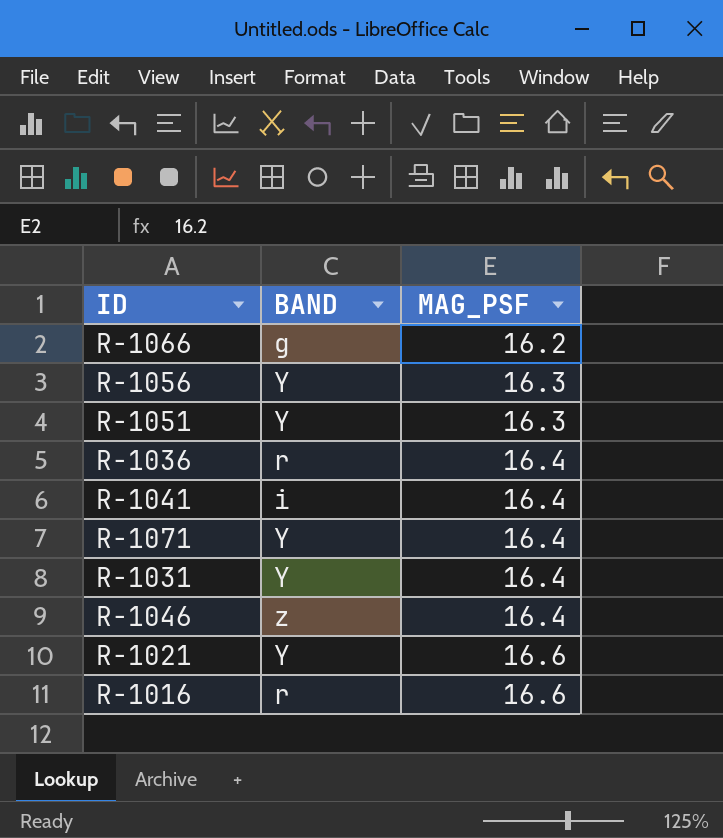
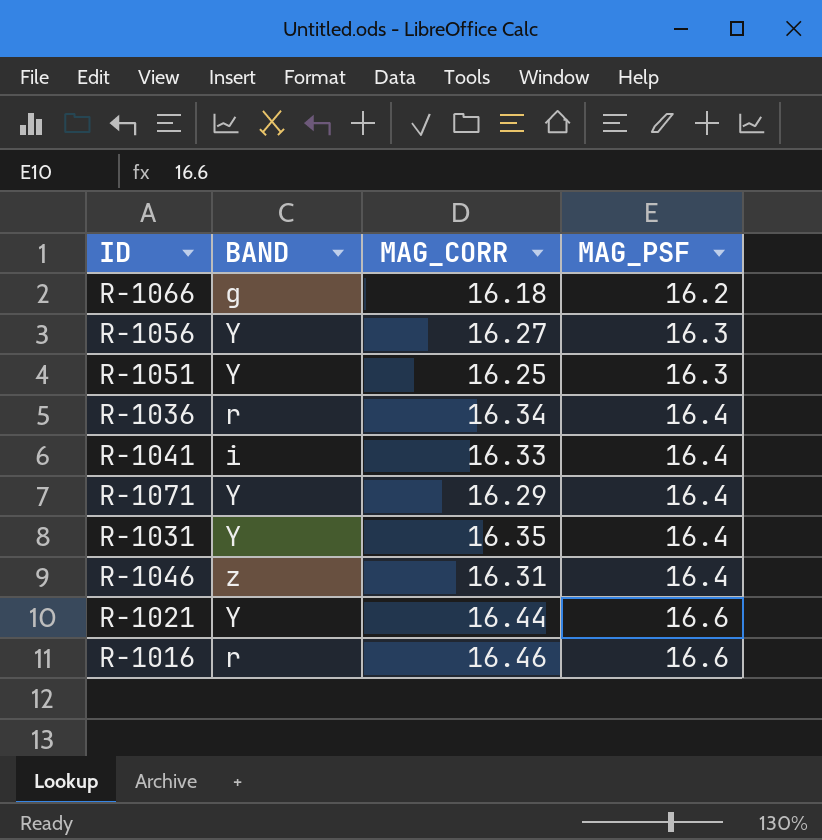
column MAG_CORR | position: none -> 3

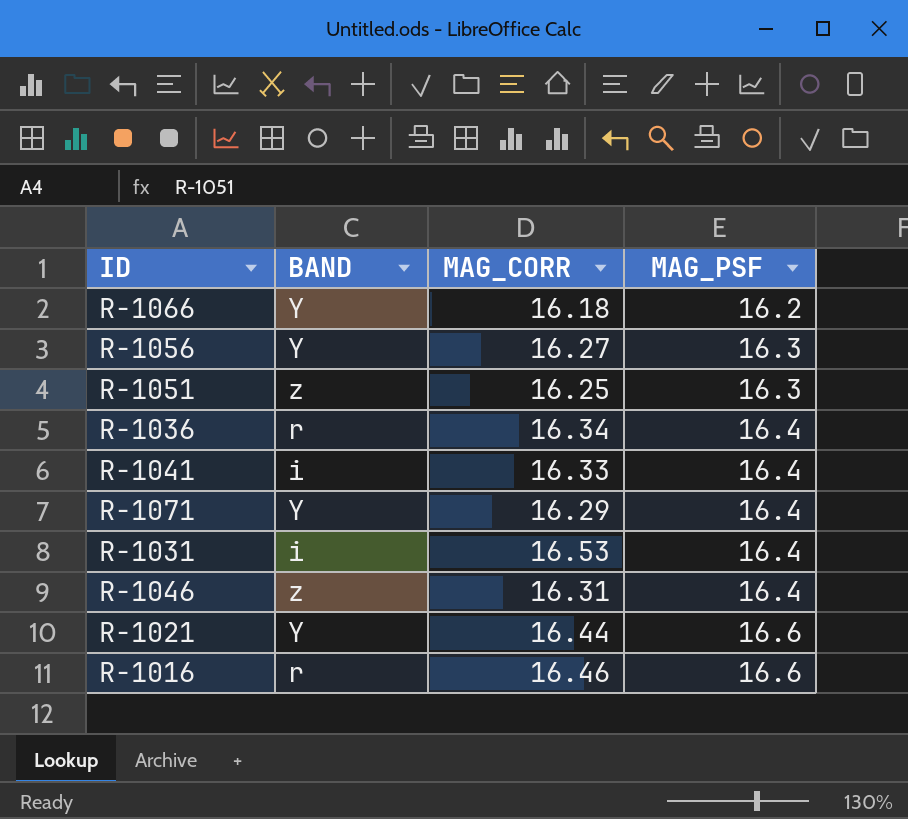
R-1066 | BAND: g -> Y
R-1051 | BAND: Y -> z
R-1031 | BAND: Y -> i
R-1031 | MAG_CORR: 16.35 -> 16.53

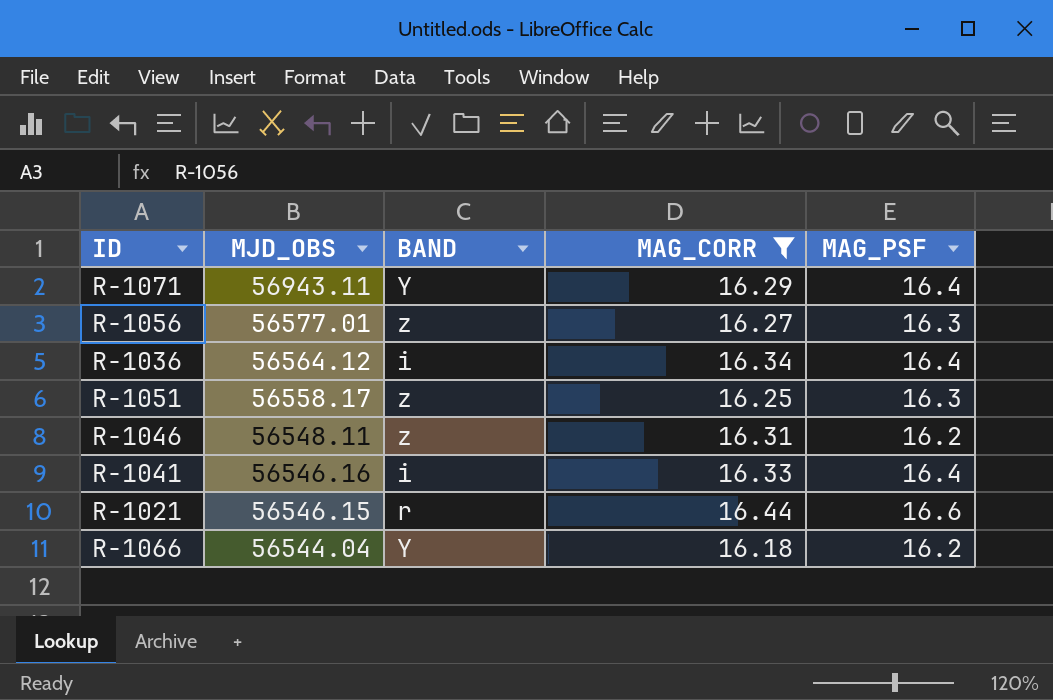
filter: none -> MAG_CORR <= 16.44
row order: MAG_PSF ascending -> MJD_OBS descending
column MJD_OBS | position: none -> 2
R-1056 | BAND: Y -> z
R-1036 | BAND: r -> i
R-1046 | MAG_PSF: 16.4 -> 16.2
R-1021 | BAND: Y -> r

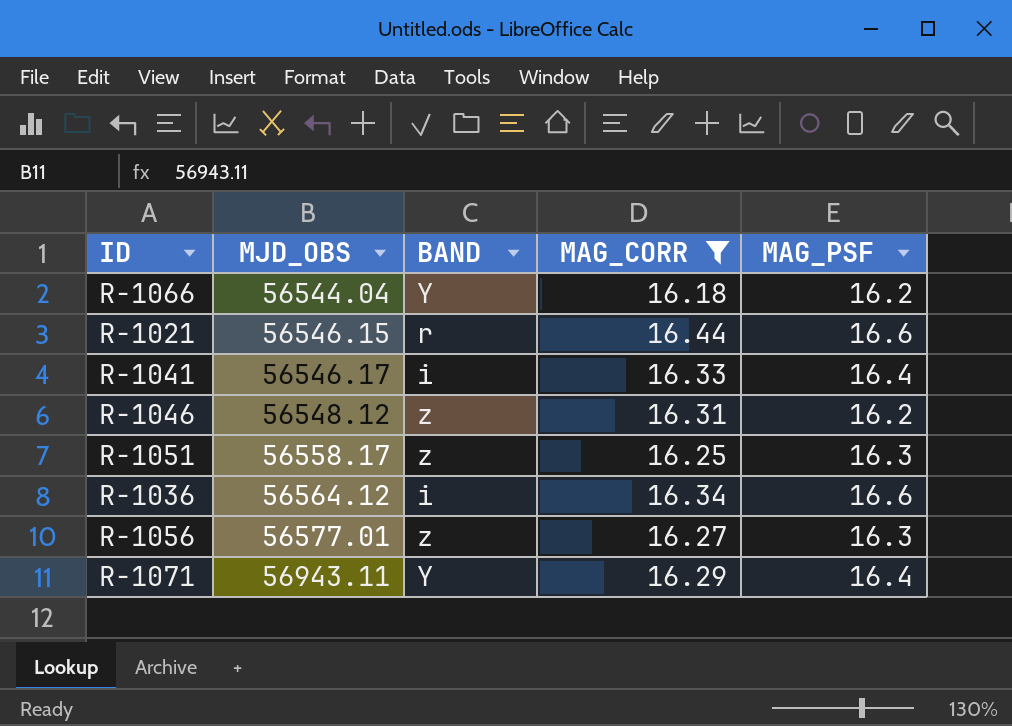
row order: MJD_OBS descending -> MJD_OBS ascending
R-1041 | MJD_OBS: 56546.16 -> 56546.17
R-1046 | MJD_OBS: 56548.11 -> 56548.12
R-1036 | MAG_PSF: 16.4 -> 16.6

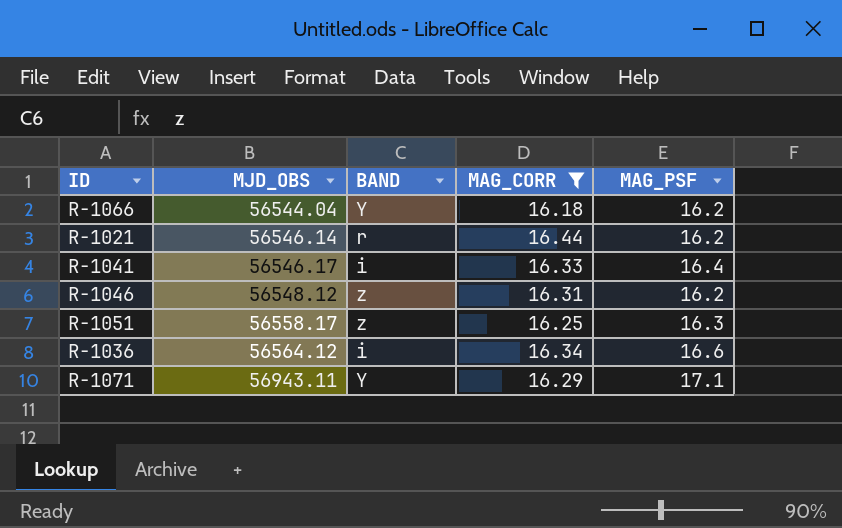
row R-1056: 56577.01 | z | 16.27 | 16.3 -> none
R-1021 | MJD_OBS: 56546.15 -> 56546.14
R-1021 | MAG_PSF: 16.6 -> 16.2
R-1071 | MAG_PSF: 16.4 -> 17.1

